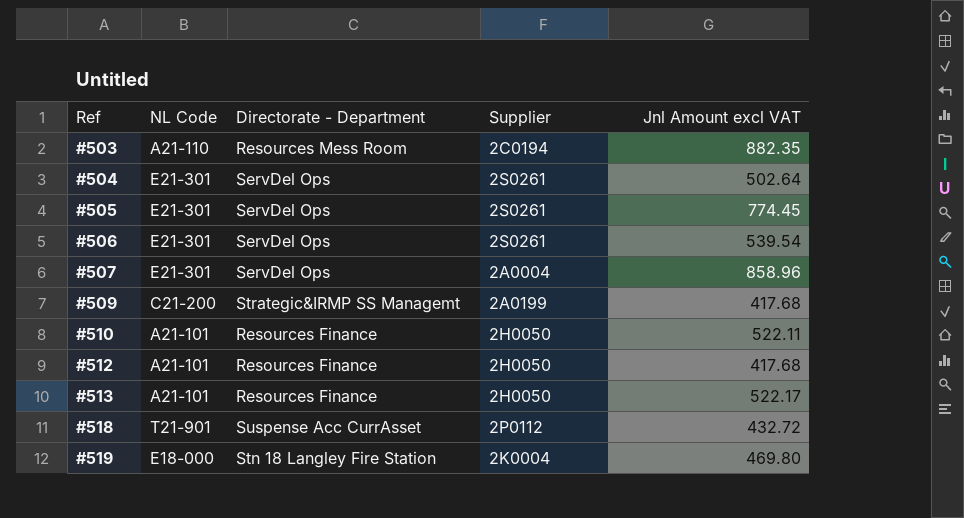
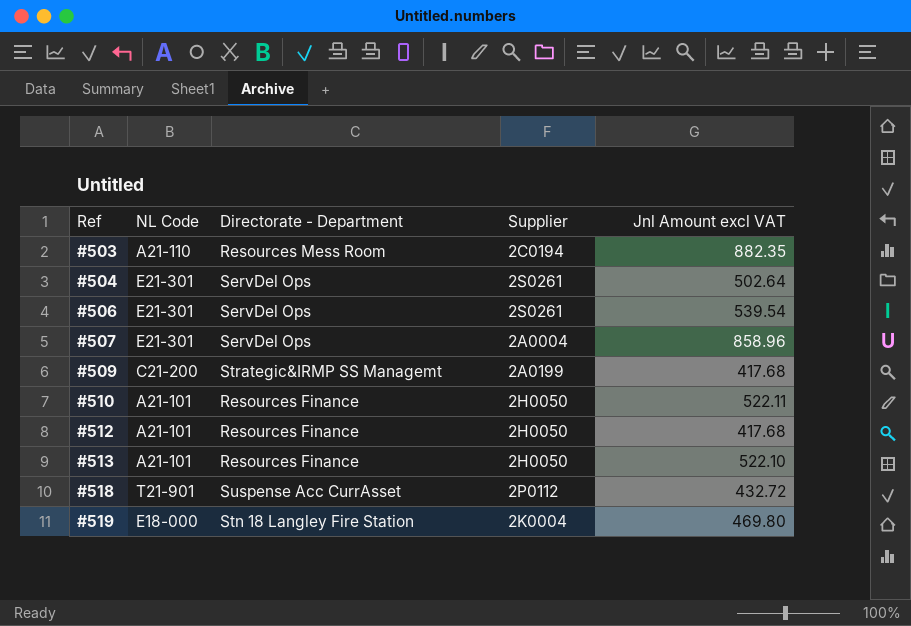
row #505: E21-301 | ServDel Ops | 2S0261 | 774.45 -> none
#513 | Jnl Amount excl VAT: 522.17 -> 522.10

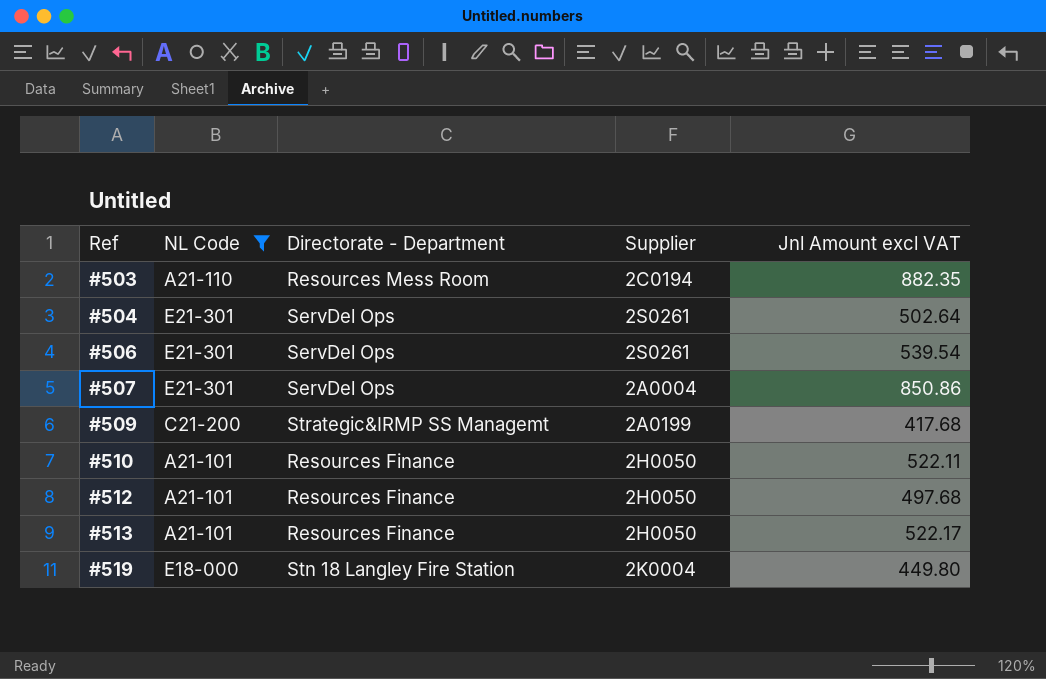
filter: none -> NL Code != T21-901
#507 | Jnl Amount excl VAT: 858.96 -> 850.86
#512 | Jnl Amount excl VAT: 417.68 -> 497.68
#513 | Jnl Amount excl VAT: 522.10 -> 522.17
#519 | Jnl Amount excl VAT: 469.80 -> 449.80

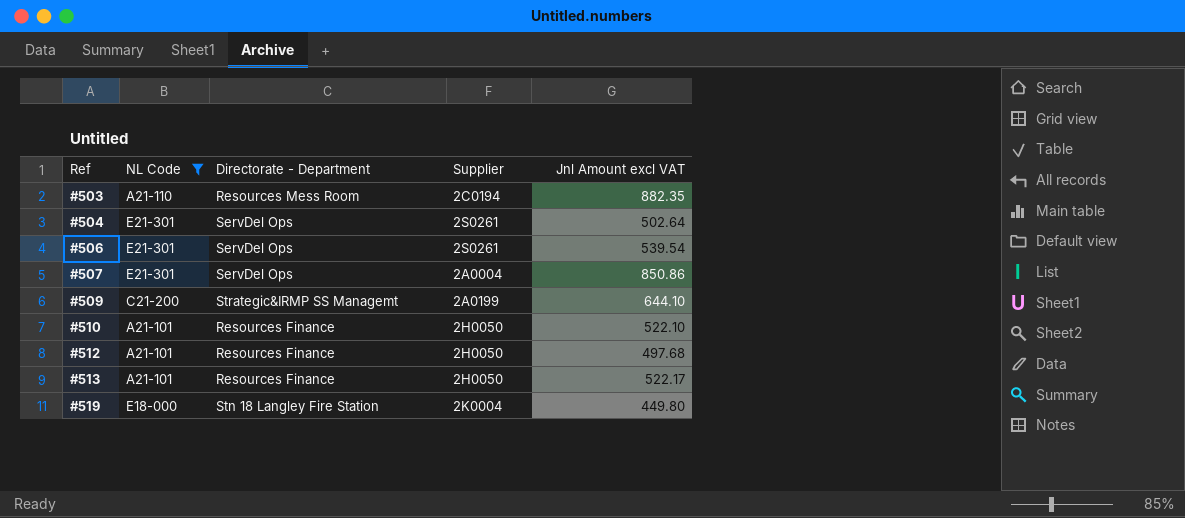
#509 | Jnl Amount excl VAT: 417.68 -> 644.10
#510 | Jnl Amount excl VAT: 522.11 -> 522.10

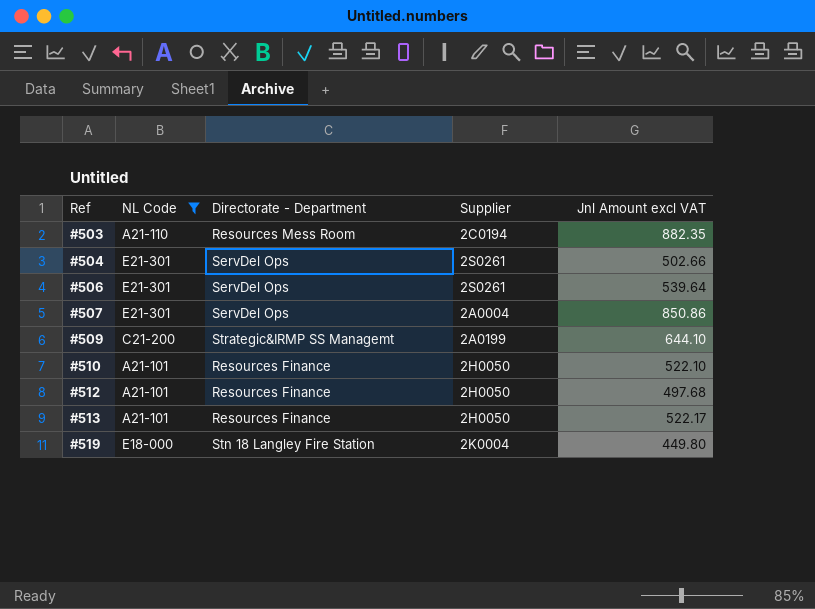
#504 | Jnl Amount excl VAT: 502.64 -> 502.66
#506 | Jnl Amount excl VAT: 539.54 -> 539.64

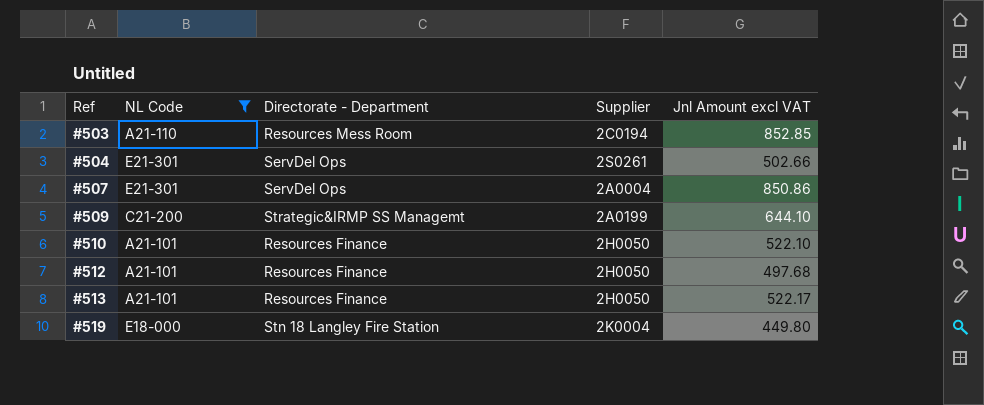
row #506: E21-301 | ServDel Ops | 2S0261 | 539.64 -> none
#503 | Jnl Amount excl VAT: 882.35 -> 852.85

